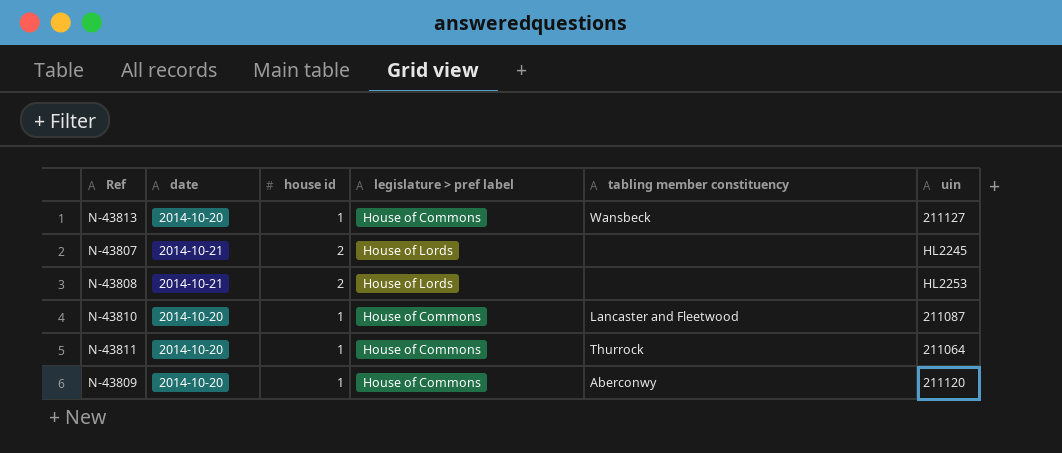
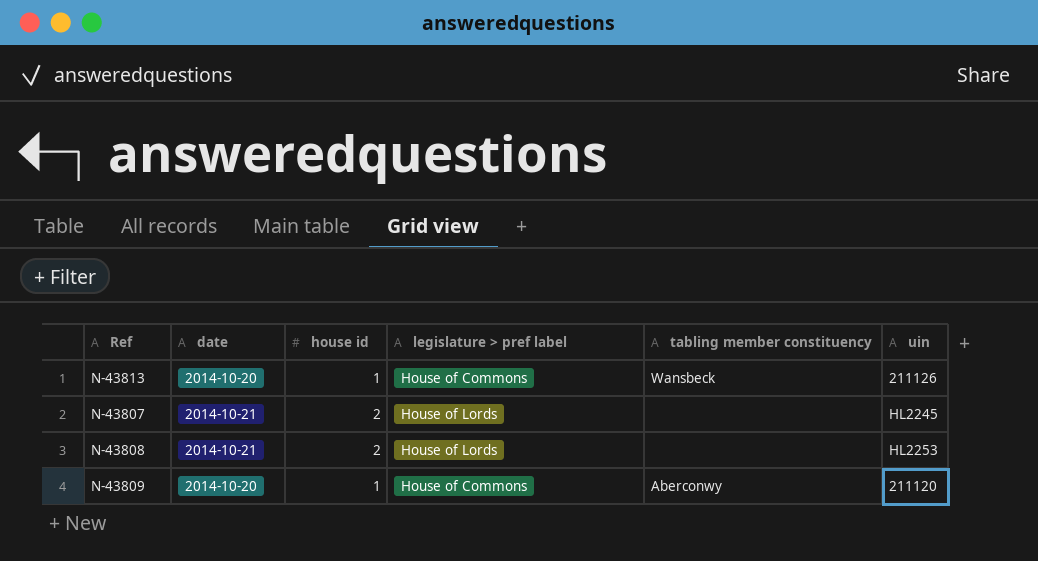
row N-43810: 2014-10-20 | 1 | House of Commons | Lancaster and Fleetwood | 211087 -> none
row N-43811: 2014-10-20 | 1 | House of Commons | Thurrock | 211064 -> none
N-43813 | uin: 211127 -> 211126

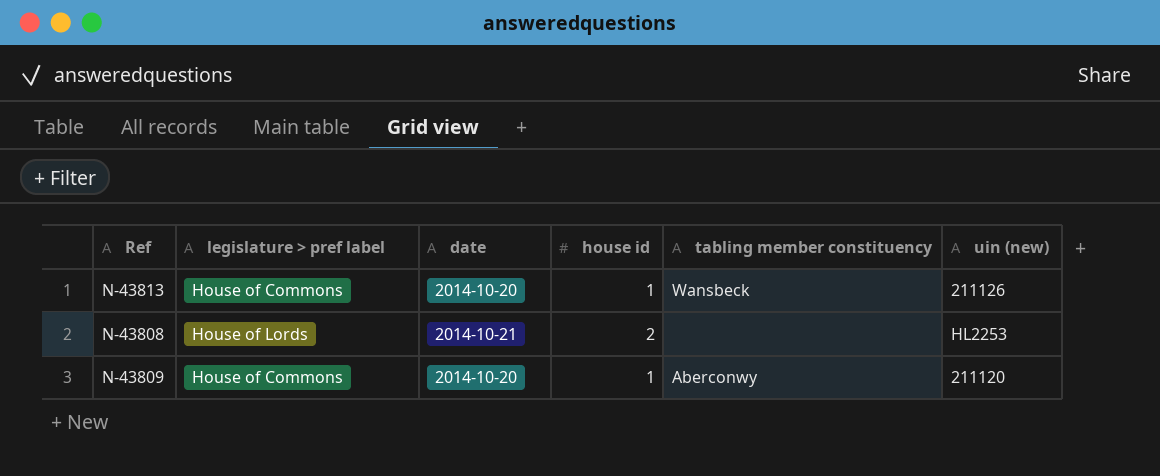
column legislature > pref label | position: 4 -> 2
column name: uin -> uin (new)
row N-43807: 2014-10-21 | 2 | House of Lords | none | HL2245 -> none

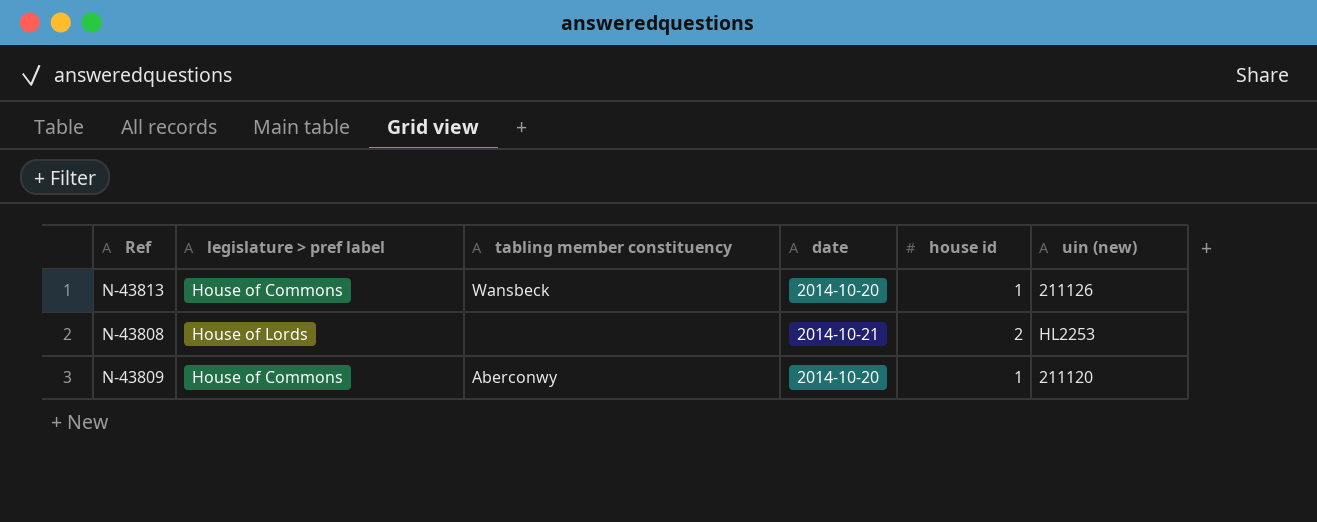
column tabling member constituency | position: 5 -> 3

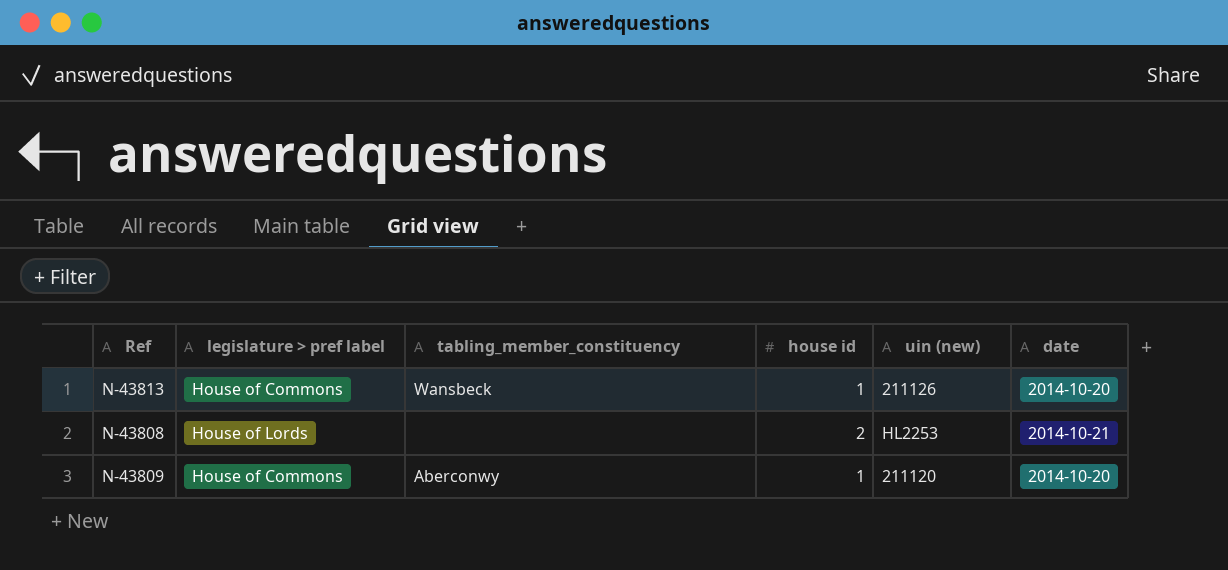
column name: tabling member constituency -> tabling_member_constituency
column date | position: 4 -> 6

